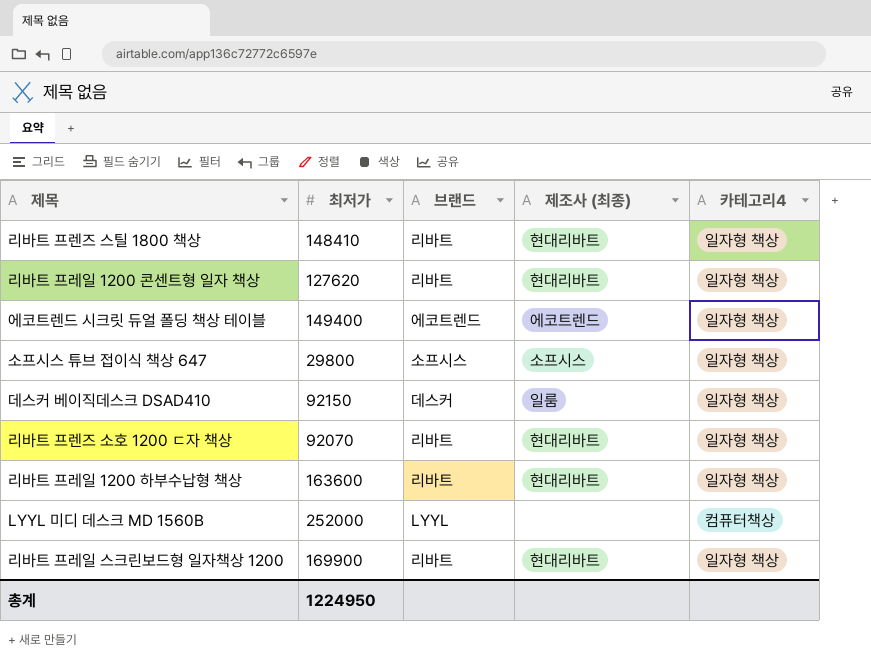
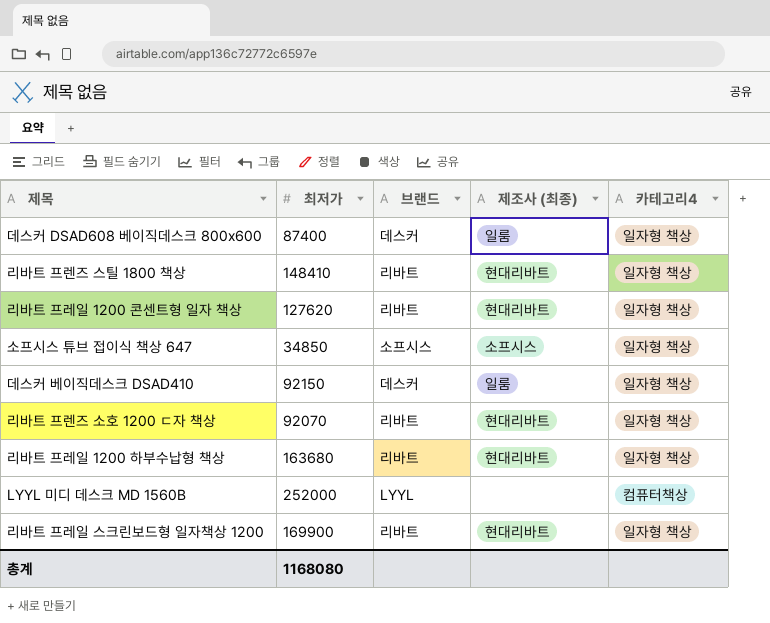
row 에코트렌드 시크릿 듀얼 폴딩 책상 테이블: 149400 | 에코트렌드 | 에코트렌드 | 일자형 책상 -> none
row 데스커 DSAD608 베이직데스크 800x600: none -> 87400 | 데스커 | 일룸 | 일자형 책상
소프시스 튜브 접이식 책상 647 | 최저가: 29800 -> 34850
리바트 프레일 1200 하부수납형 책상 | 최저가: 163600 -> 163680
총계 | 최저가: 1224950 -> 1168080

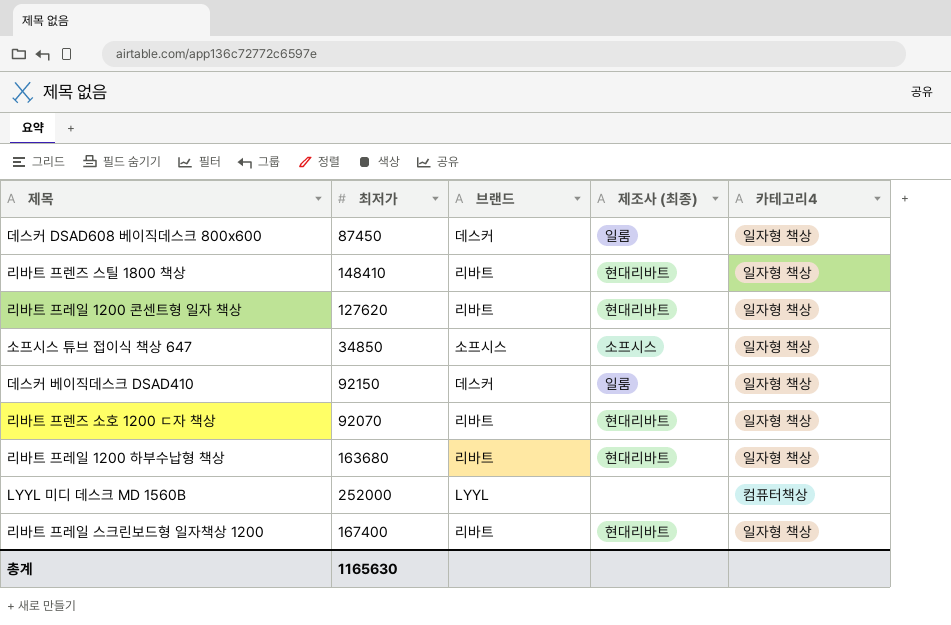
데스커 DSAD608 베이직데스크 800x600 | 최저가: 87400 -> 87450
리바트 프레일 스크린보드형 일자책상 1200 | 최저가: 169900 -> 167400
총계 | 최저가: 1168080 -> 1165630

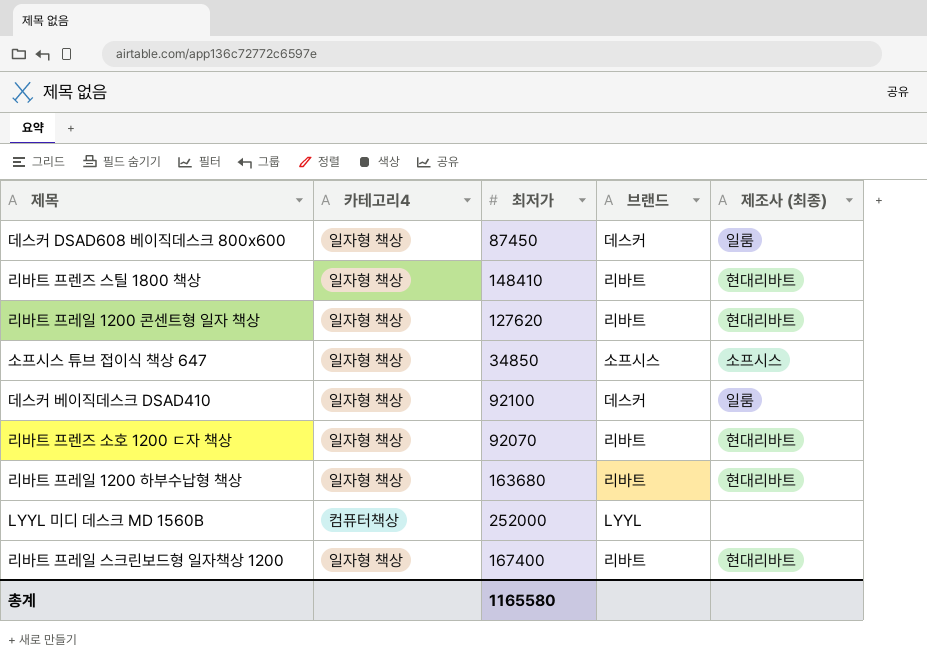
column 카테고리4 | position: 5 -> 2
데스커 베이직데스크 DSAD410 | 최저가: 92150 -> 92100
총계 | 최저가: 1165630 -> 1165580

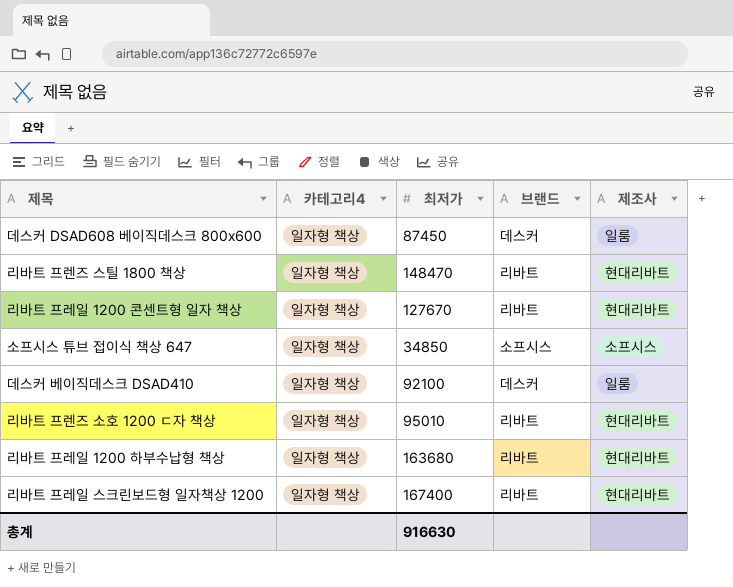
column name: 제조사 (최종) -> 제조사
row LYYL 미디 데스크 MD 1560B: 컴퓨터책상 | 252000 | LYYL | none -> none
리바트 프렌즈 스틸 1800 책상 | 최저가: 148410 -> 148470
리바트 프레일 1200 콘센트형 일자 책상 | 최저가: 127620 -> 127670
리바트 프렌즈 소호 1200 ㄷ자 책상 | 최저가: 92070 -> 95010
총계 | 최저가: 1165580 -> 916630

